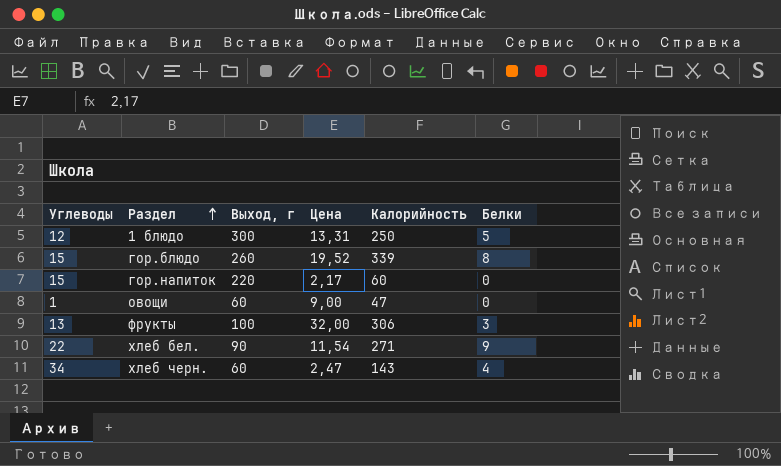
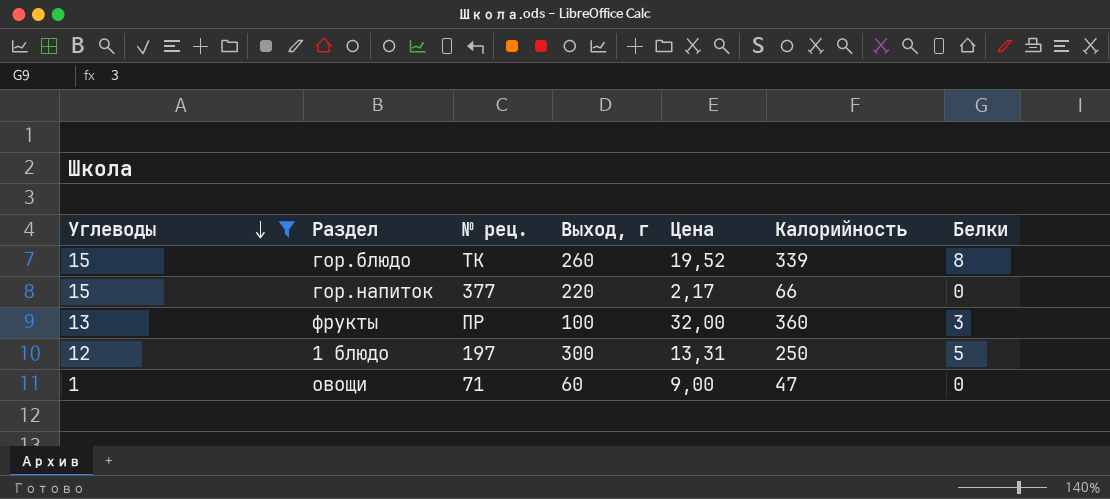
filter: none -> Углеводы <= 15
row order: Раздел ascending -> Углеводы descending
column № рец. | position: none -> 3
гор.напиток | Калорийность: 60 -> 66
фрукты | Калорийность: 306 -> 360

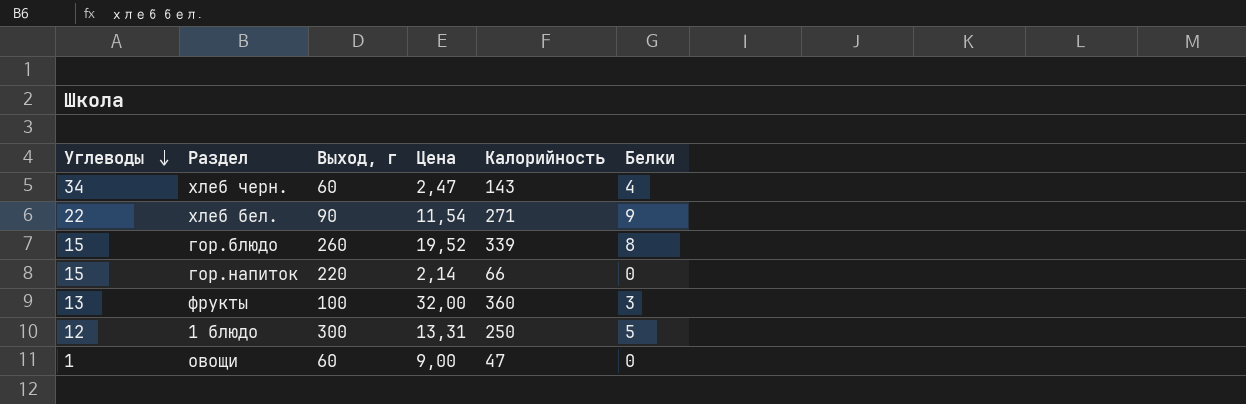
filter: Углеводы <= 15 -> none
column № рец. | position: 3 -> none
гор.напиток | Цена: 2,17 -> 2,14

